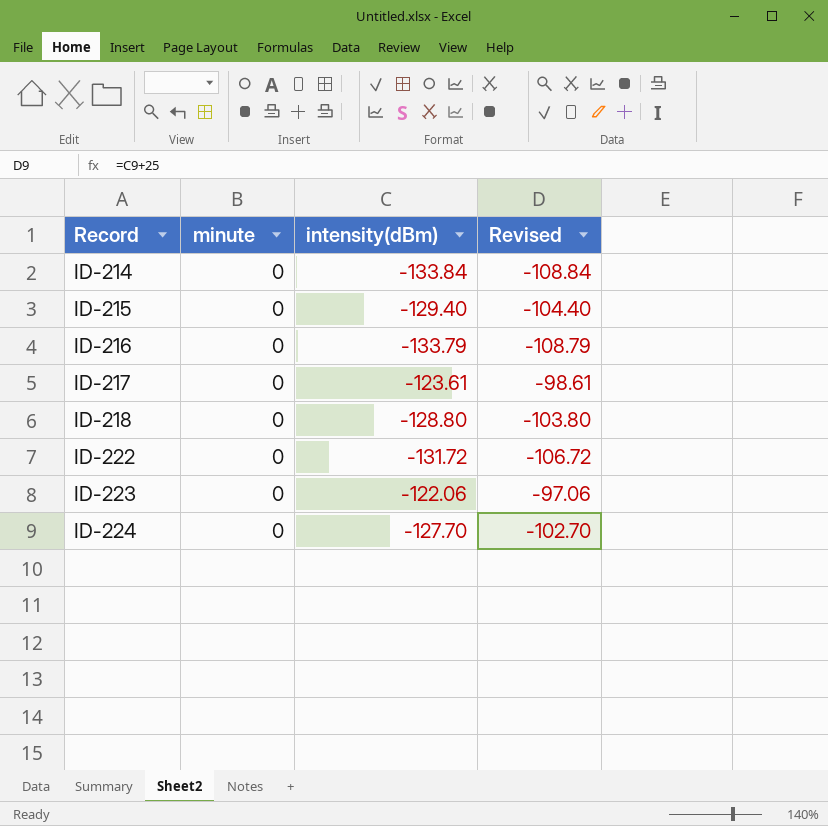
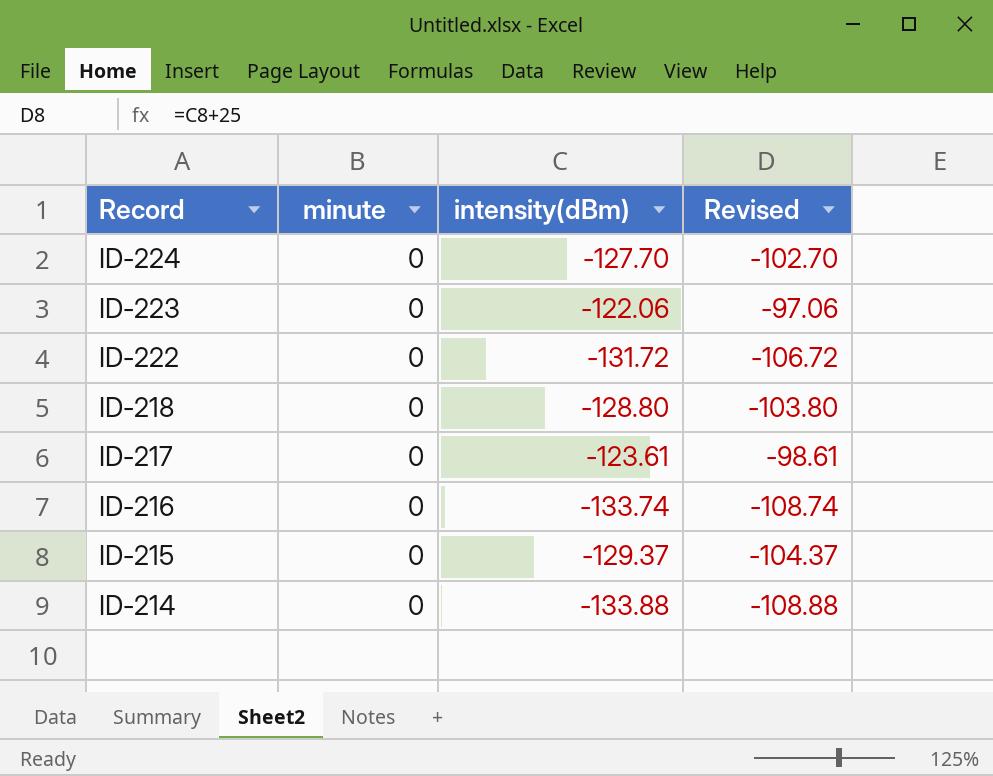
row order: Record ascending -> Record descending
ID-216 | intensity(dBm): -133.79 -> -133.74
ID-216 | Revised: -108.79 -> -108.74
ID-215 | intensity(dBm): -129.40 -> -129.37
ID-215 | Revised: -104.40 -> -104.37
ID-214 | intensity(dBm): -133.84 -> -133.88
ID-214 | Revised: -108.84 -> -108.88

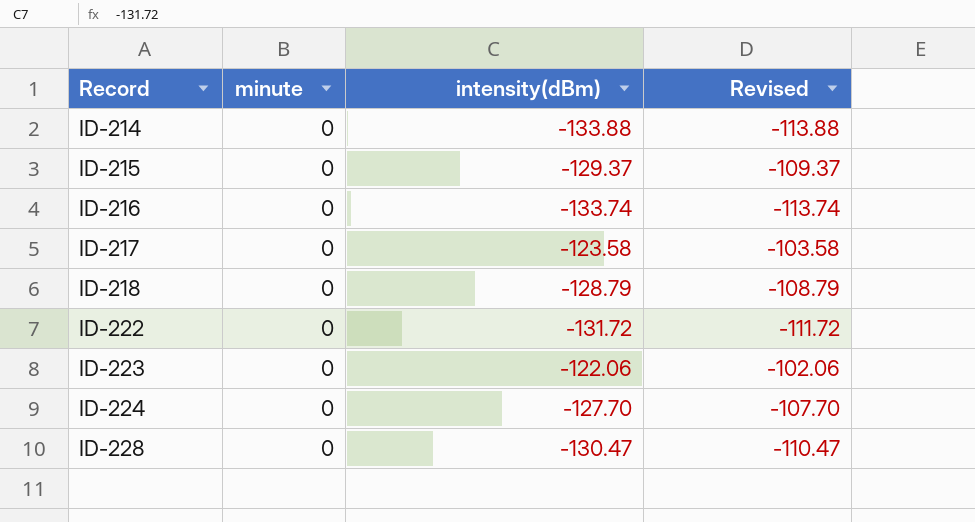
row order: Record descending -> Record ascending
column Revised | formula: [intensity(dBm)] + 25 -> [intensity(dBm)] + 20
ID-217 | intensity(dBm): -123.61 -> -123.58
ID-218 | intensity(dBm): -128.80 -> -128.79
row ID-228: none -> 0 | -130.47 | -110.47

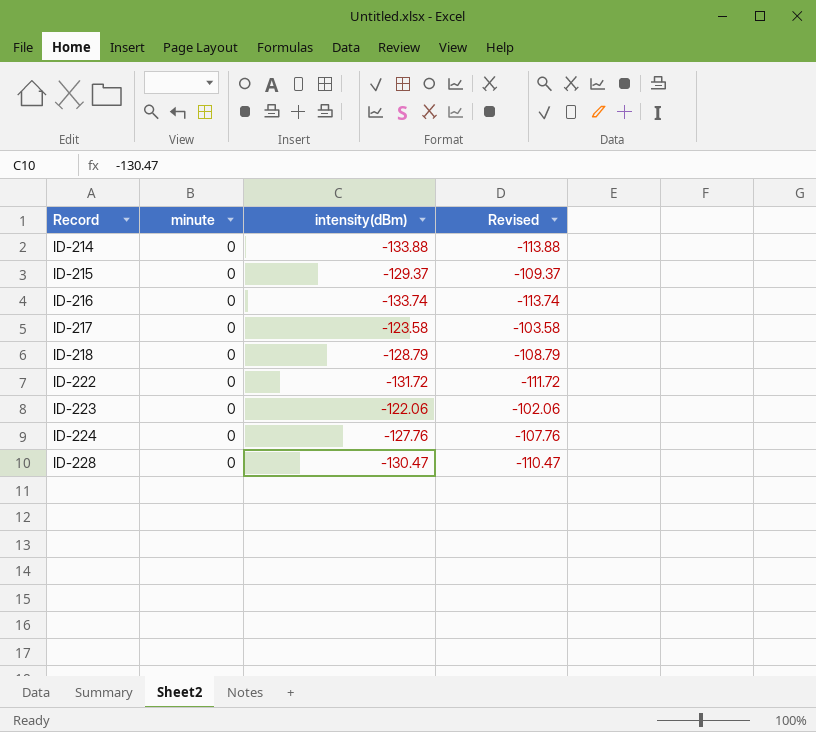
ID-224 | intensity(dBm): -127.70 -> -127.76
ID-224 | Revised: -107.70 -> -107.76

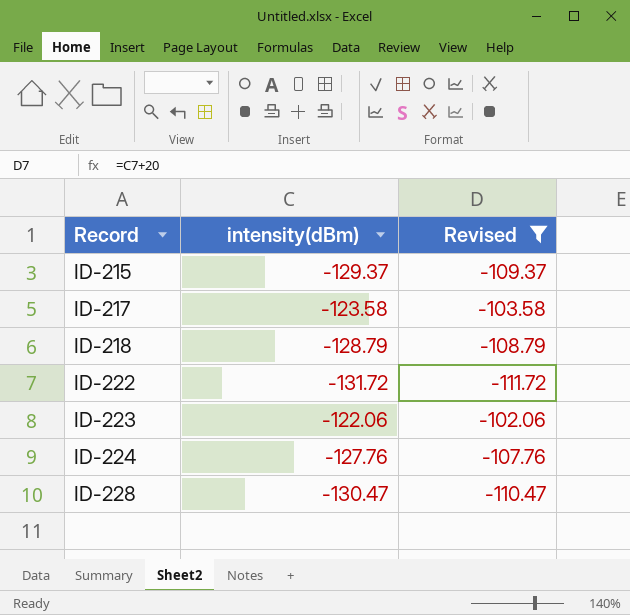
filter: none -> Revised >= -111.72
column minute | position: 2 -> none

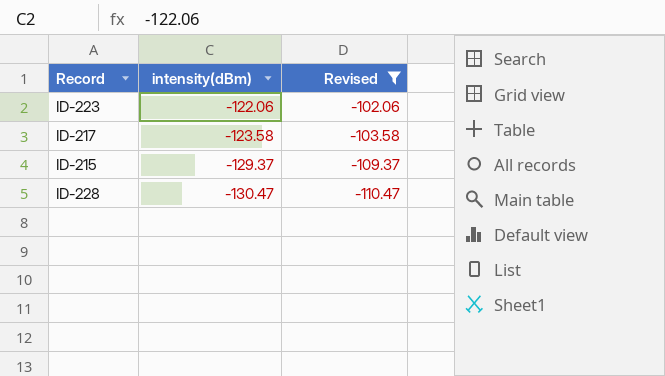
row order: Record ascending -> intensity(dBm) descending
row ID-218: -128.79 | -108.79 -> none
row ID-222: -131.72 | -111.72 -> none
row ID-224: -127.76 | -107.76 -> none

